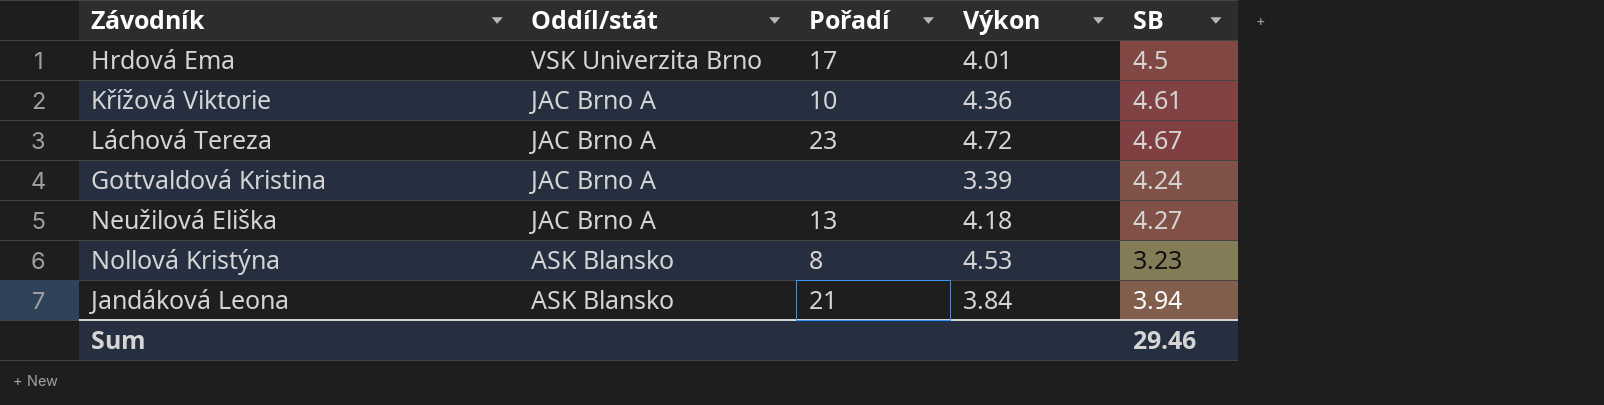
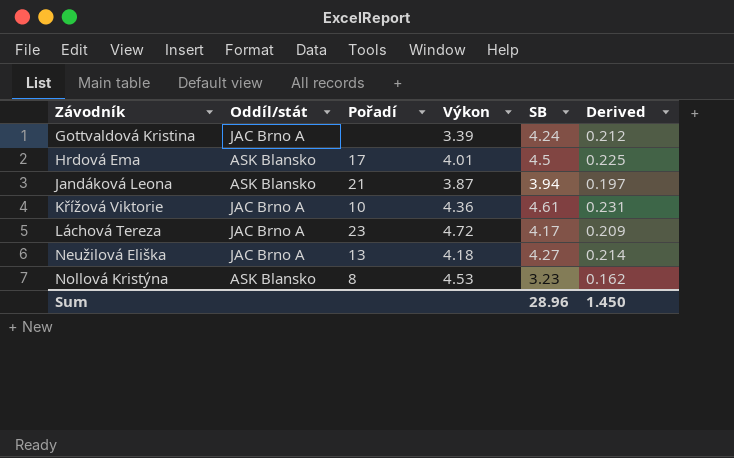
row order: Oddíl/stát descending -> Závodník ascending
column Derived | formula: none -> [SB] * 0.05
Hrdová Ema | Oddíl/stát: VSK Univerzita Brno -> ASK Blansko
Jandáková Leona | Výkon: 3.84 -> 3.87
Láchová Tereza | SB: 4.67 -> 4.17
Sum | SB: 29.46 -> 28.96

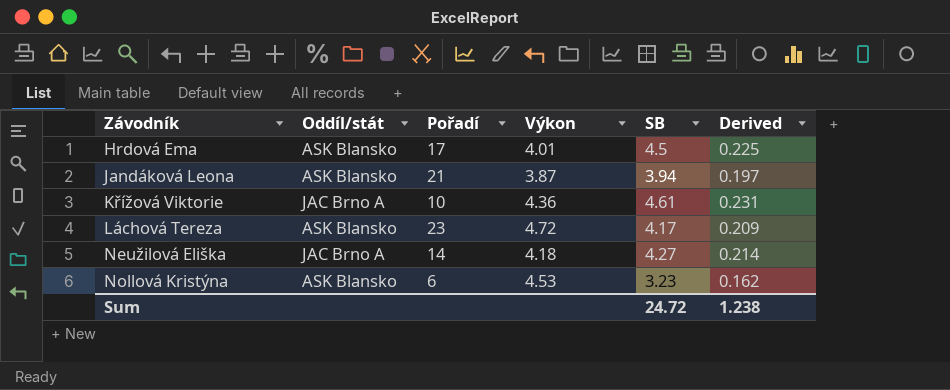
row Gottvaldová Kristina: JAC Brno A | none | 3.39 | 4.24 | 0.212 -> none
Láchová Tereza | Oddíl/stát: JAC Brno A -> ASK Blansko
Neužilová Eliška | Pořadí: 13 -> 14
Nollová Kristýna | Pořadí: 8 -> 6
Sum | SB: 28.96 -> 24.72
Sum | Derived: 1.450 -> 1.238

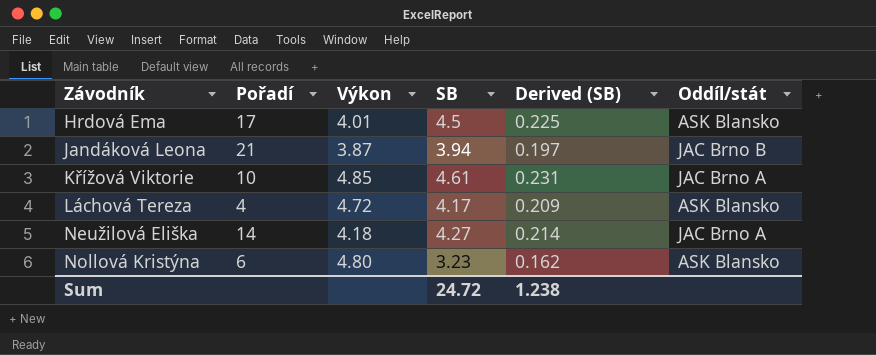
column name: Derived -> Derived (SB)
column Oddíl/stát | position: 2 -> 6
Jandáková Leona | Oddíl/stát: ASK Blansko -> JAC Brno B
Křížová Viktorie | Výkon: 4.36 -> 4.85
Láchová Tereza | Pořadí: 23 -> 4
Nollová Kristýna | Výkon: 4.53 -> 4.80

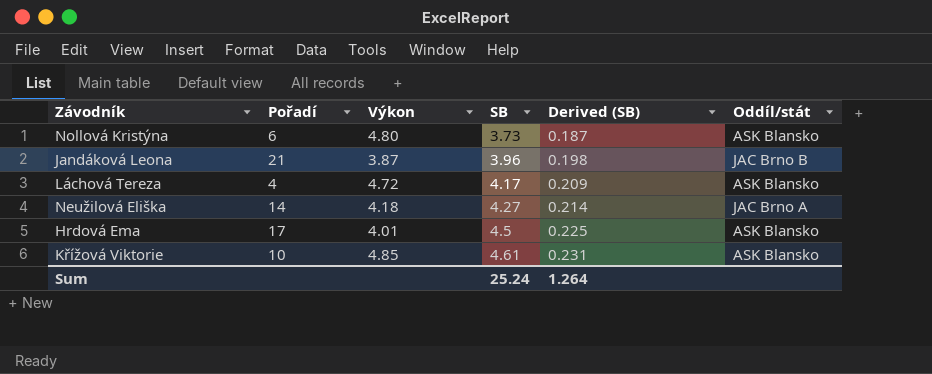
row order: Závodník ascending -> SB ascending
Nollová Kristýna | SB: 3.23 -> 3.73
Nollová Kristýna | Derived (SB): 0.162 -> 0.187
Jandáková Leona | SB: 3.94 -> 3.96
Jandáková Leona | Derived (SB): 0.197 -> 0.198
Křížová Viktorie | Oddíl/stát: JAC Brno A -> ASK Blansko
Sum | SB: 24.72 -> 25.24
Sum | Derived (SB): 1.238 -> 1.264

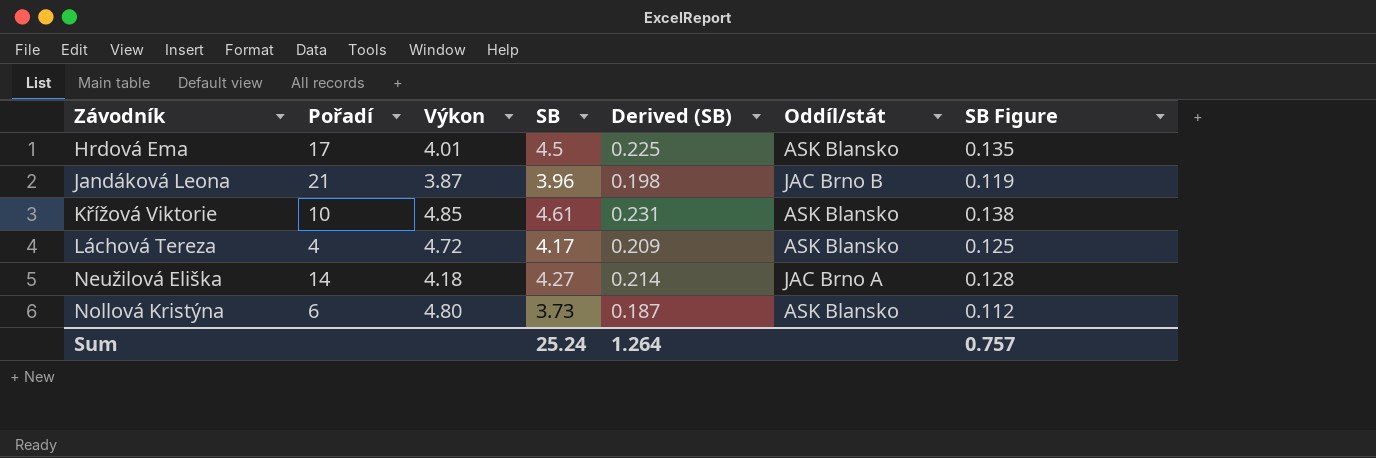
row order: SB ascending -> Závodník ascending
column SB Figure | formula: none -> [SB] * 0.03

